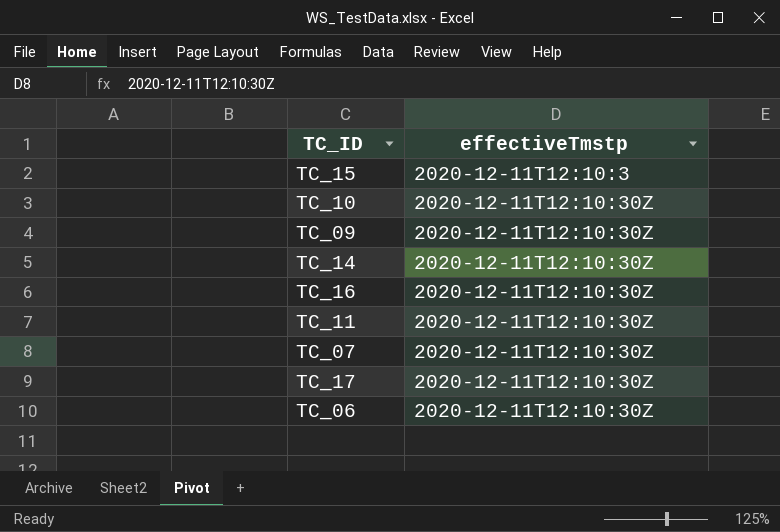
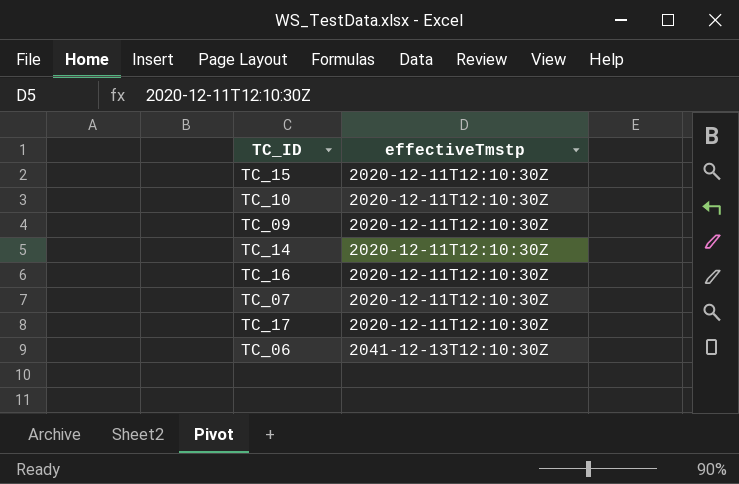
row TC_11: 2020-12-11T12:10:30Z -> none
TC_15 | effectiveTmstp: 2020-12-11T12:10:3 -> 2020-12-11T12:10:30Z
TC_06 | effectiveTmstp: 2020-12-11T12:10:30Z -> 2041-12-13T12:10:30Z

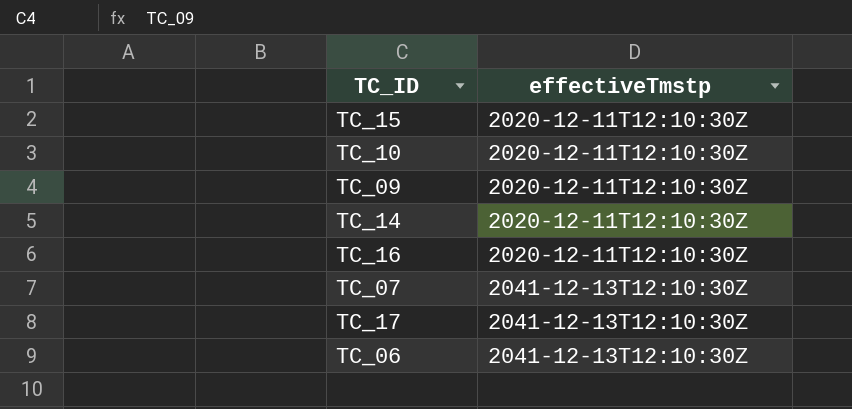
TC_07 | effectiveTmstp: 2020-12-11T12:10:30Z -> 2041-12-13T12:10:30Z
TC_17 | effectiveTmstp: 2020-12-11T12:10:30Z -> 2041-12-13T12:10:30Z

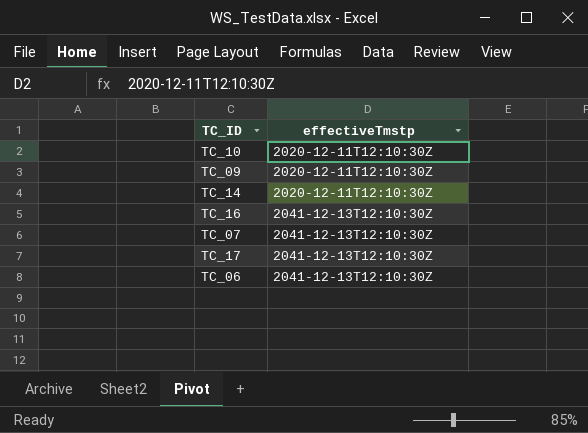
row TC_15: 2020-12-11T12:10:30Z -> none
TC_16 | effectiveTmstp: 2020-12-11T12:10:30Z -> 2041-12-13T12:10:30Z

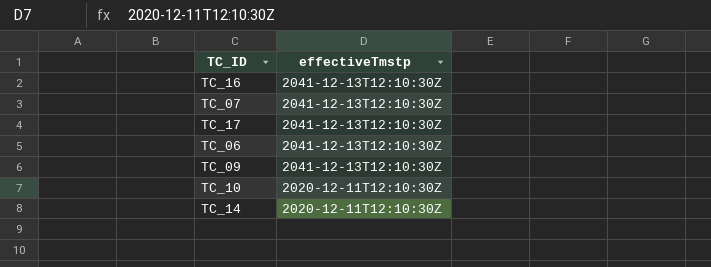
row order: effectiveTmstp ascending -> effectiveTmstp descending
TC_09 | effectiveTmstp: 2020-12-11T12:10:30Z -> 2041-12-13T12:10:30Z

